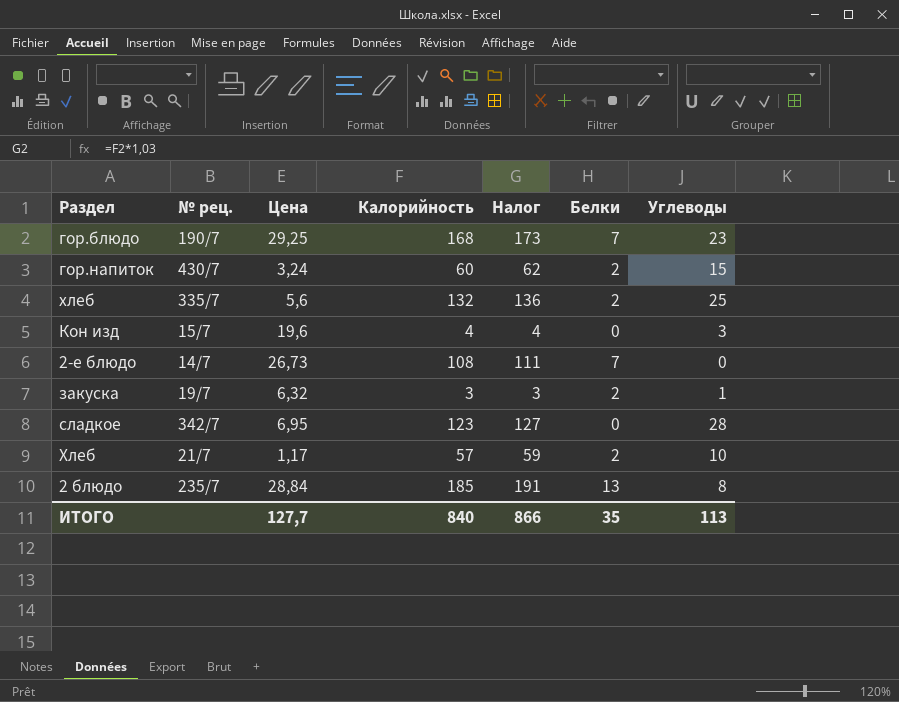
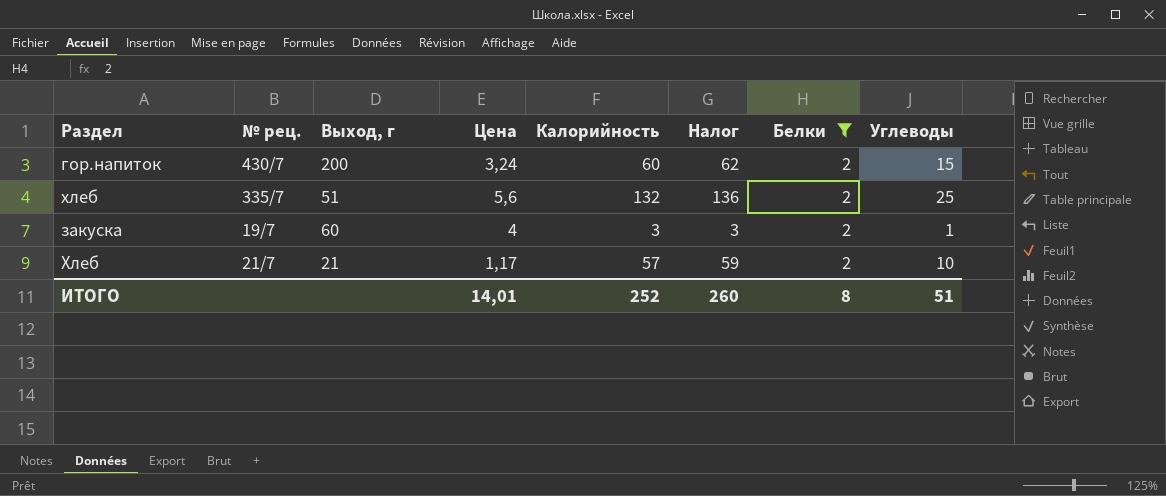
filter: none -> Белки = 2
column Выход, г | position: none -> 3
закуска | Цена: 6,32 -> 4
ИТОГО | Цена: 127,7 -> 14,01
ИТОГО | Калорийность: 840 -> 252
ИТОГО | Налог: 866 -> 260
ИТОГО | Белки: 35 -> 8
ИТОГО | Углеводы: 113 -> 51

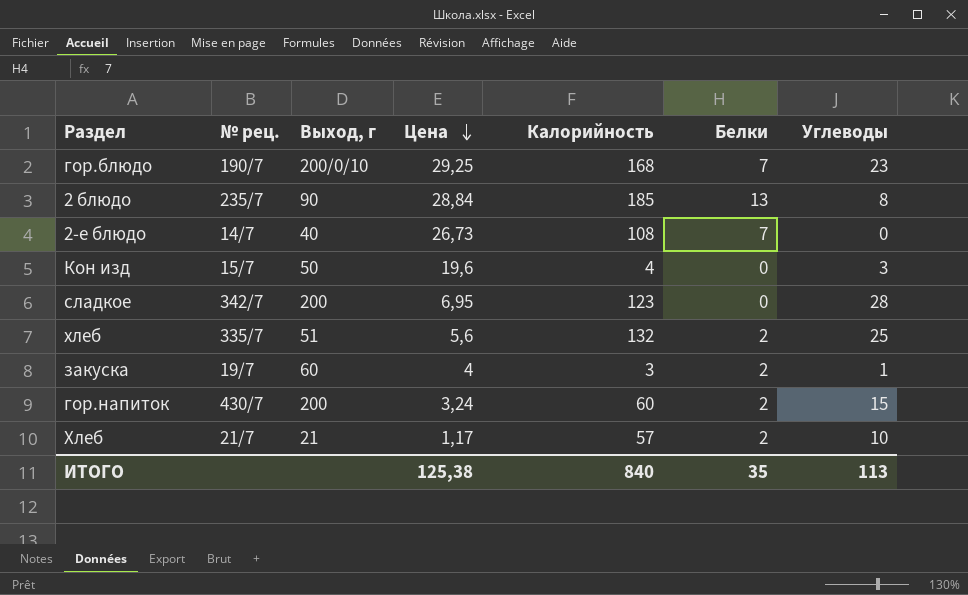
filter: Белки = 2 -> none
row order: none -> Цена descending
column Налог | formula: [Калорийность] * 1,03 -> none
ИТОГО | Цена: 14,01 -> 125,38
ИТОГО | Калорийность: 252 -> 840
ИТОГО | Белки: 8 -> 35
ИТОГО | Углеводы: 51 -> 113

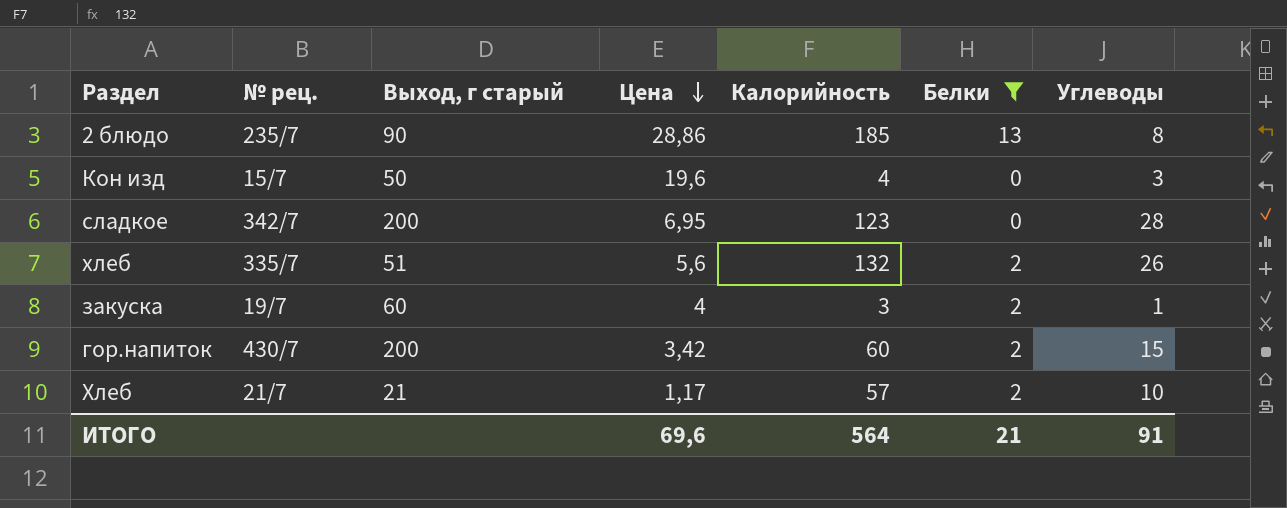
filter: none -> Белки != 7
column name: Выход, г -> Выход, г старый
2 блюдо | Цена: 28,84 -> 28,86
хлеб | Углеводы: 25 -> 26
гор.напиток | Цена: 3,24 -> 3,42
ИТОГО | Цена: 125,38 -> 69,6
ИТОГО | Калорийность: 840 -> 564
ИТОГО | Белки: 35 -> 21
ИТОГО | Углеводы: 113 -> 91

